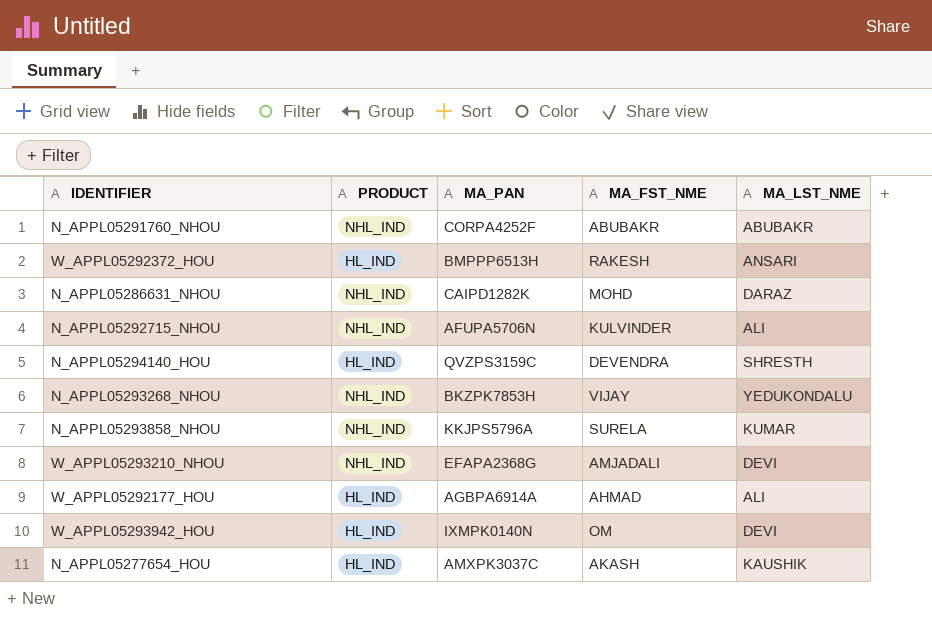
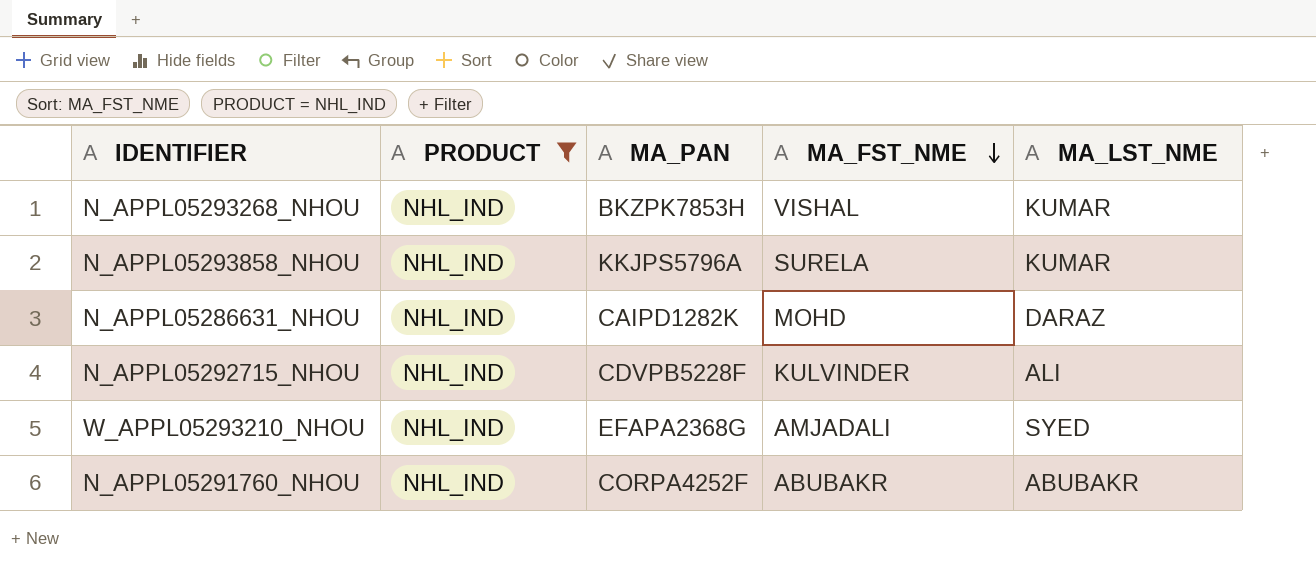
filter: none -> PRODUCT = NHL_IND
row order: none -> MA_FST_NME descending
N_APPL05293268_NHOU | MA_FST_NME: VIJAY -> VISHAL
N_APPL05293268_NHOU | MA_LST_NME: YEDUKONDALU -> KUMAR
N_APPL05292715_NHOU | MA_PAN: AFUPA5706N -> CDVPB5228F
W_APPL05293210_NHOU | MA_LST_NME: DEVI -> SYED

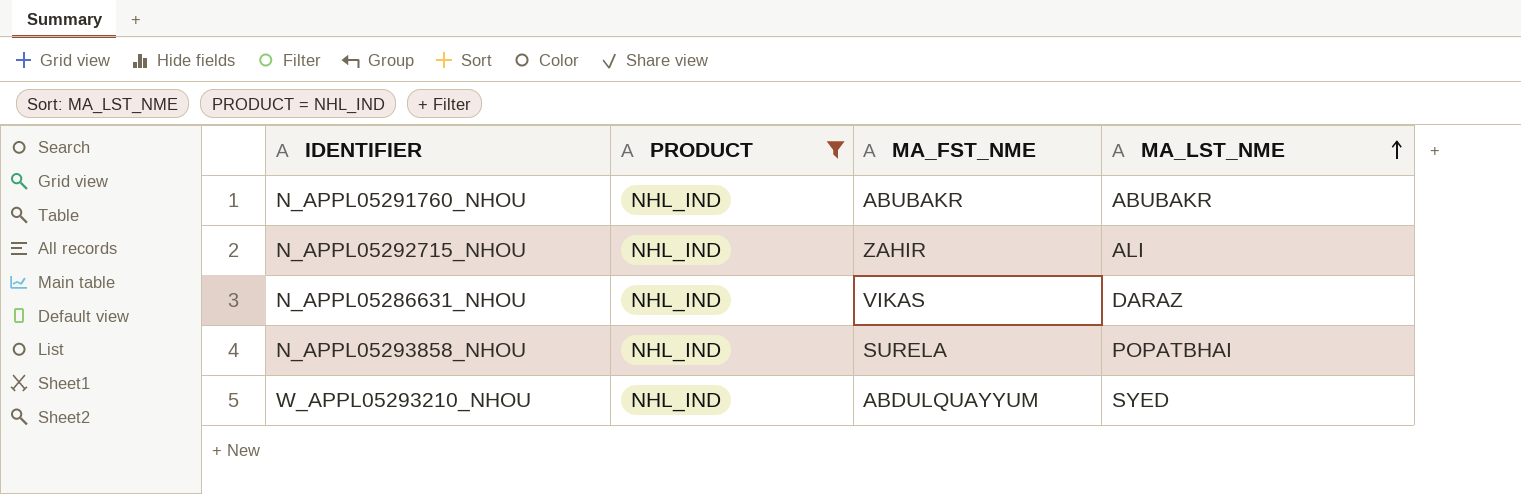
row order: MA_FST_NME descending -> MA_LST_NME ascending
column MA_PAN | position: 3 -> none
row N_APPL05293268_NHOU: NHL_IND | BKZPK7853H | VISHAL | KUMAR -> none
N_APPL05292715_NHOU | MA_FST_NME: KULVINDER -> ZAHIR
N_APPL05286631_NHOU | MA_FST_NME: MOHD -> VIKAS
N_APPL05293858_NHOU | MA_LST_NME: KUMAR -> POPATBHAI
W_APPL05293210_NHOU | MA_FST_NME: AMJADALI -> ABDULQUAYYUM

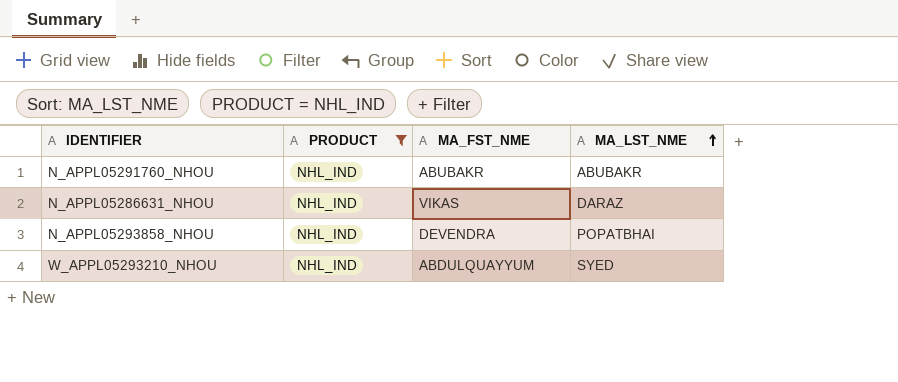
row N_APPL05292715_NHOU: NHL_IND | ZAHIR | ALI -> none
N_APPL05293858_NHOU | MA_FST_NME: SURELA -> DEVENDRA

